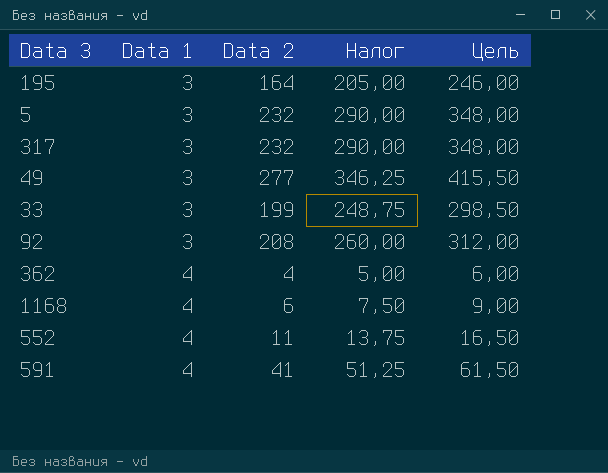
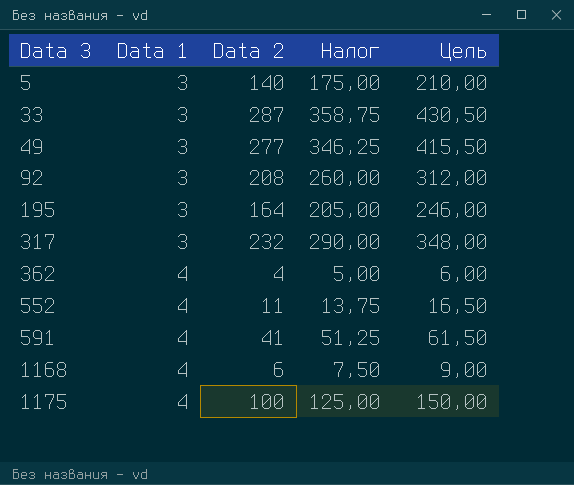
row order: Data 1 ascending -> Data 3 ascending
5 | Data 2: 232 -> 140
5 | Налог: 290,00 -> 175,00
5 | Цель: 348,00 -> 210,00
33 | Data 2: 199 -> 287
33 | Налог: 248,75 -> 358,75
33 | Цель: 298,50 -> 430,50
row 1175: none -> 4 | 100 | 125,00 | 150,00

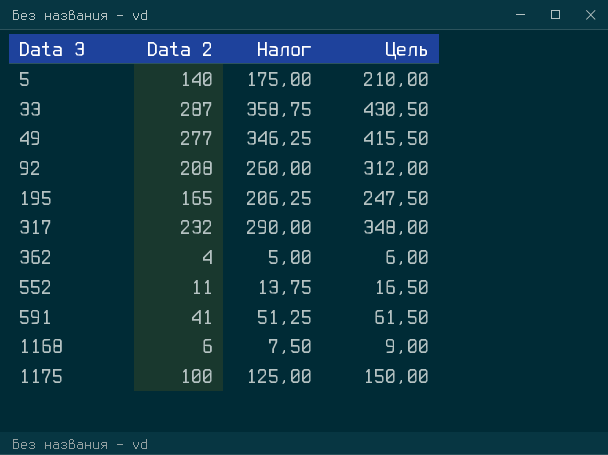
column Data 1 | position: 2 -> none
195 | Data 2: 164 -> 165
195 | Налог: 205,00 -> 206,25
195 | Цель: 246,00 -> 247,50

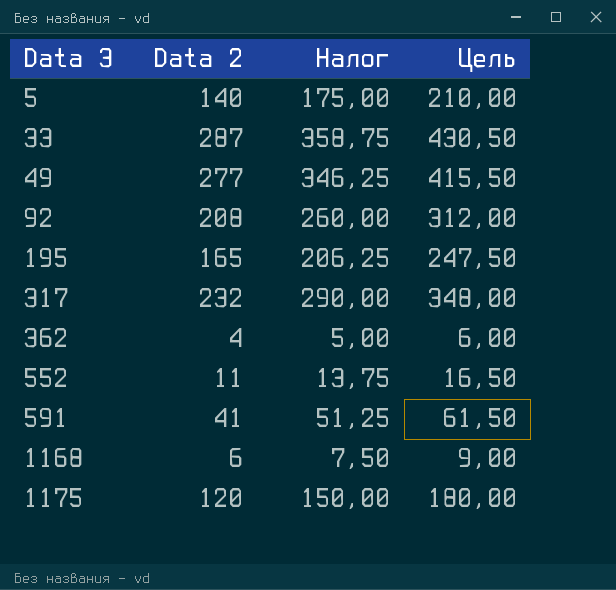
1175 | Data 2: 100 -> 120
1175 | Налог: 125,00 -> 150,00
1175 | Цель: 150,00 -> 180,00

